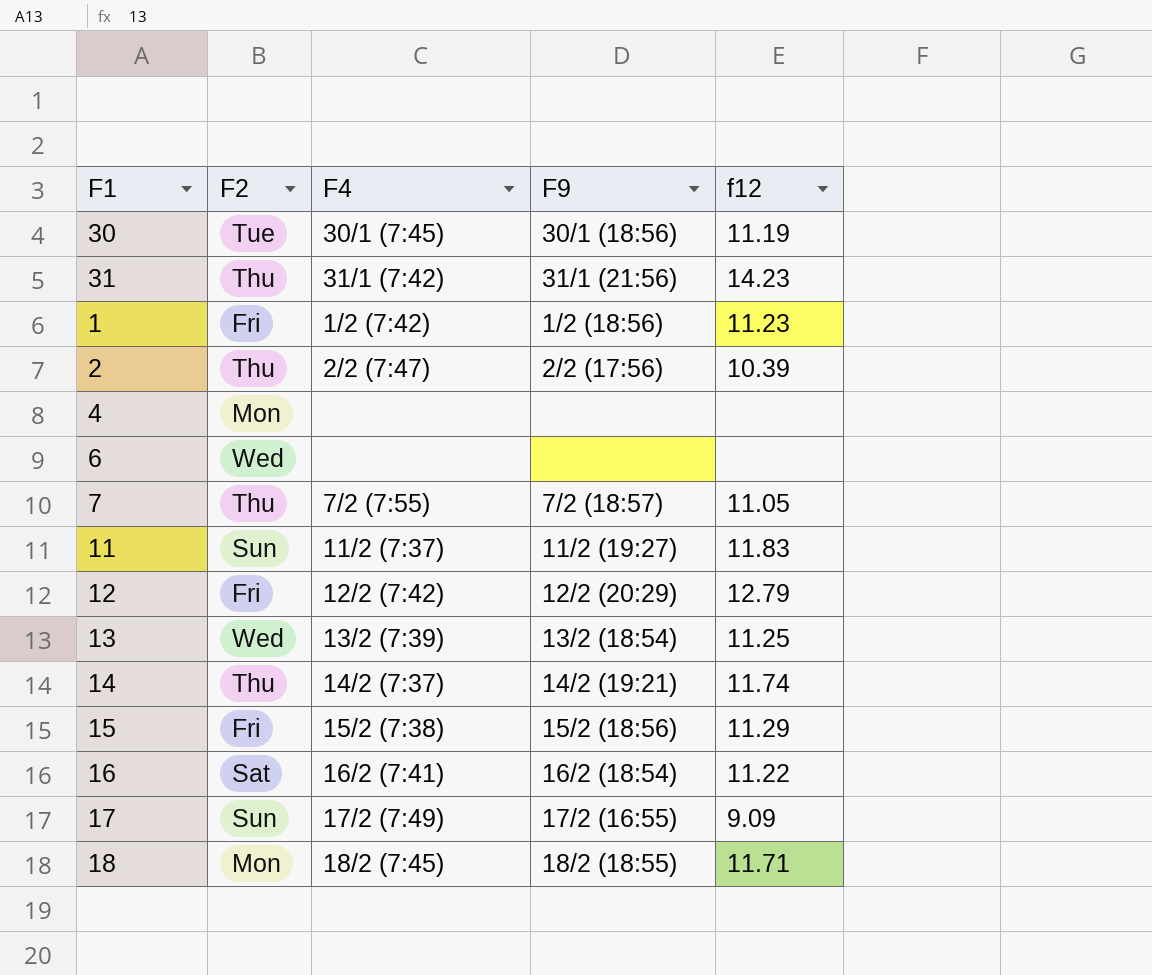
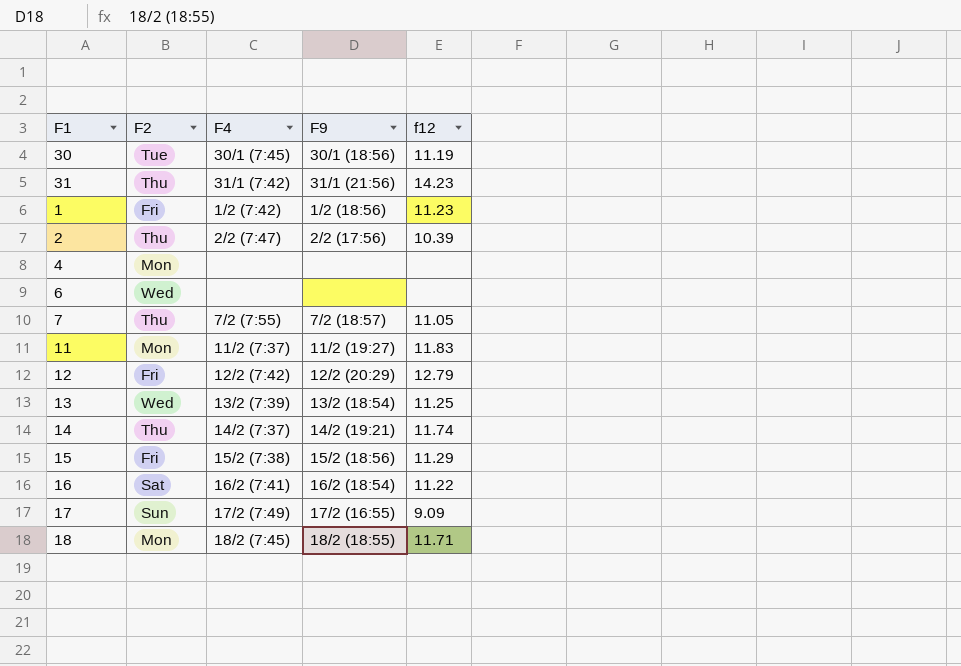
11 | F2: Sun -> Mon

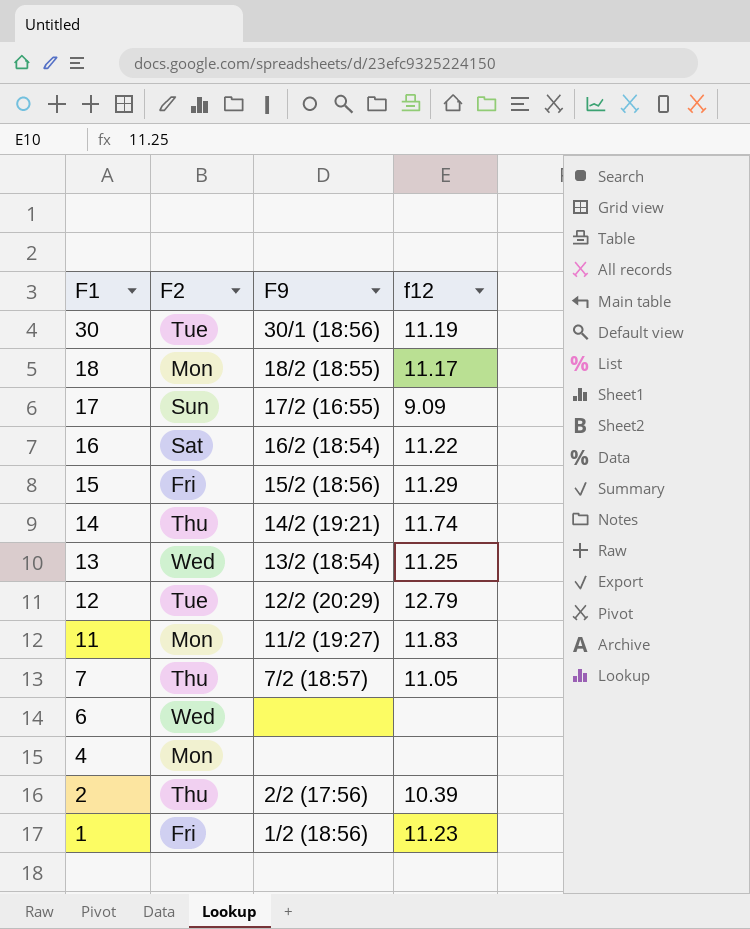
row order: none -> F1 descending
column F4 | position: 3 -> none
row 31: Thu | 31/1 (7:42) | 31/1 (21:56) | 14.23 -> none
18 | f12: 11.71 -> 11.17
12 | F2: Fri -> Tue

